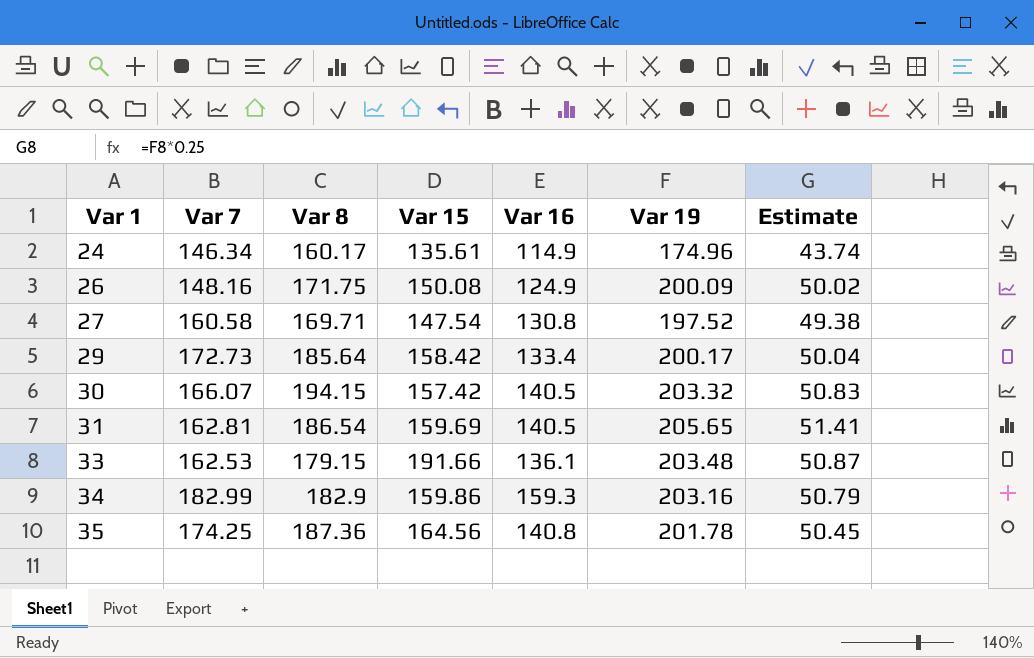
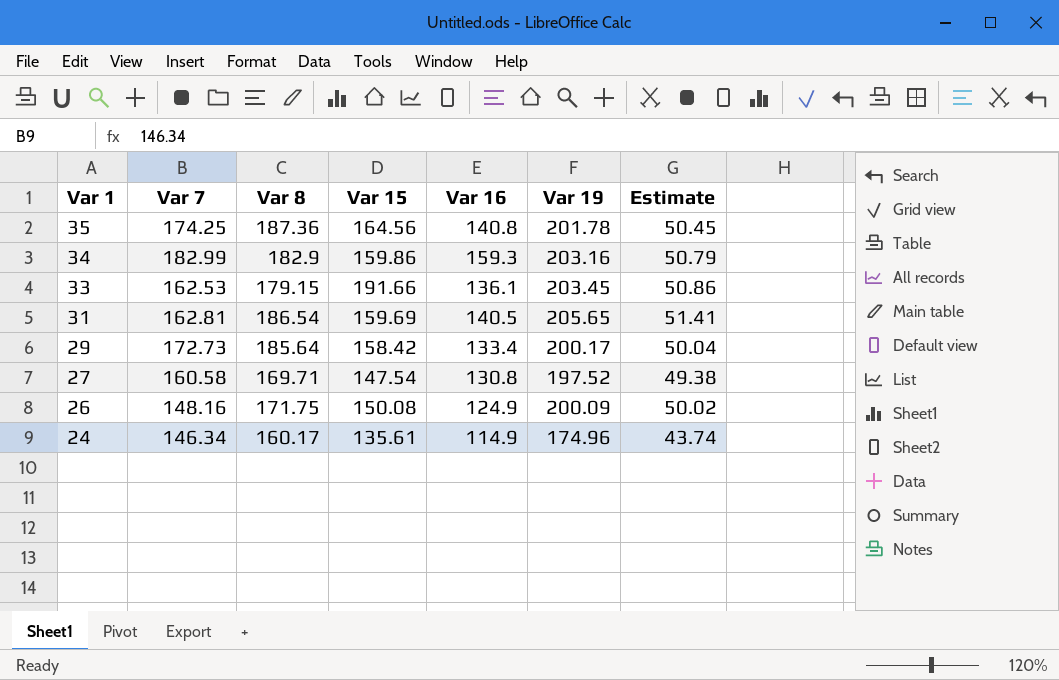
row order: Var 1 ascending -> Var 1 descending
row 30: 166.07 | 194.15 | 157.42 | 140.5 | 203.32 | 50.83 -> none
33 | Var 19: 203.48 -> 203.45
33 | Estimate: 50.87 -> 50.86

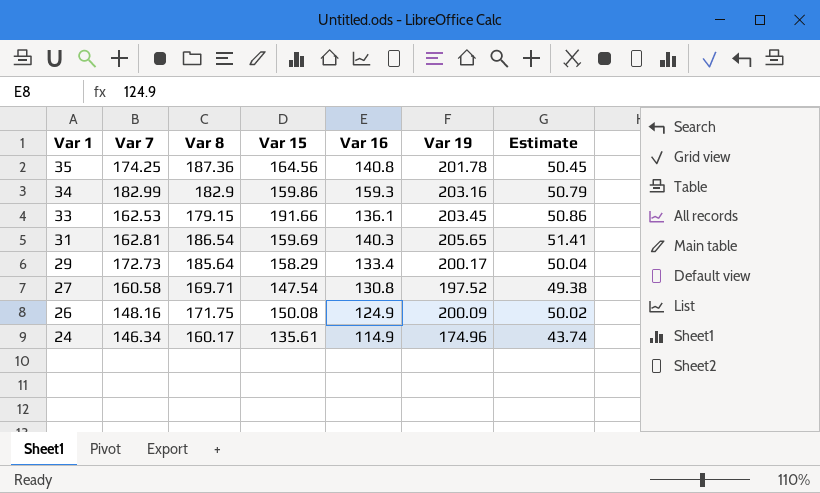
31 | Var 16: 140.5 -> 140.3
29 | Var 15: 158.42 -> 158.29

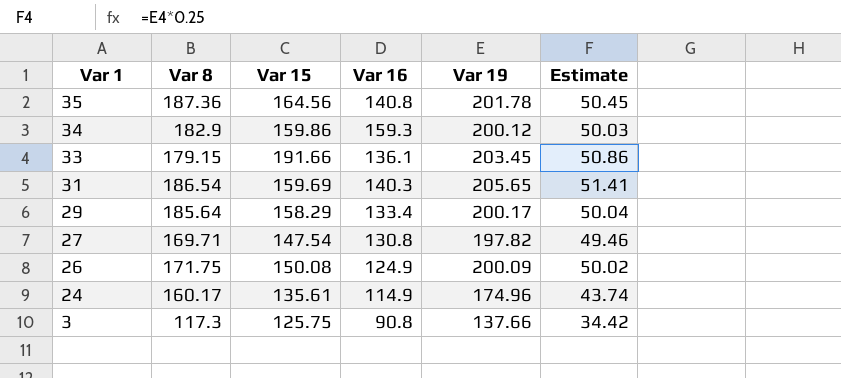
column Var 7 | position: 2 -> none
34 | Var 19: 203.16 -> 200.12
34 | Estimate: 50.79 -> 50.03
27 | Var 19: 197.52 -> 197.82
27 | Estimate: 49.38 -> 49.46
row 3: none -> 117.3 | 125.75 | 90.8 | 137.66 | 34.42

